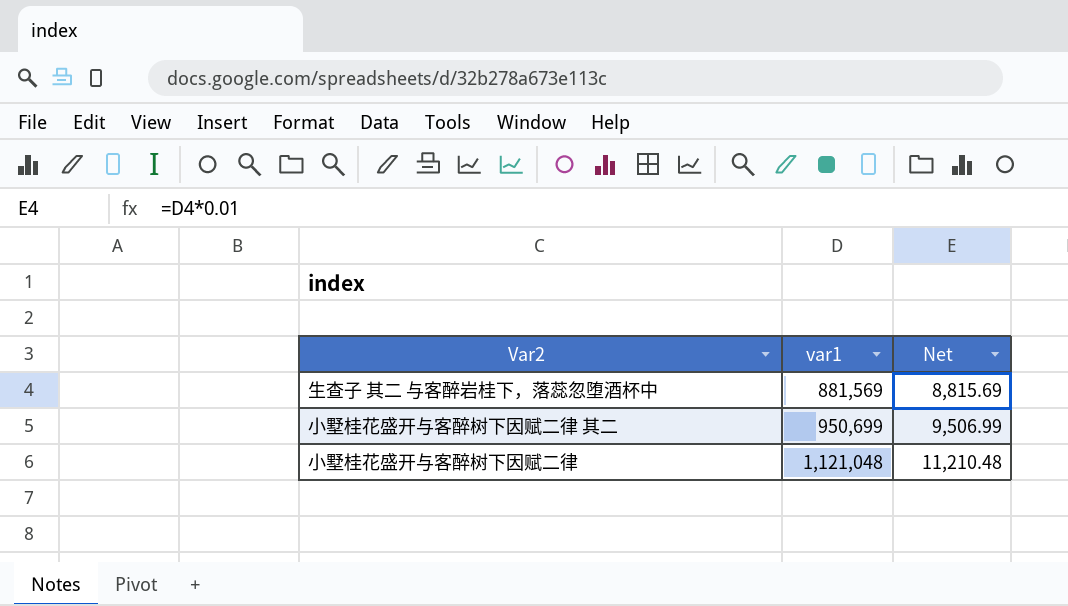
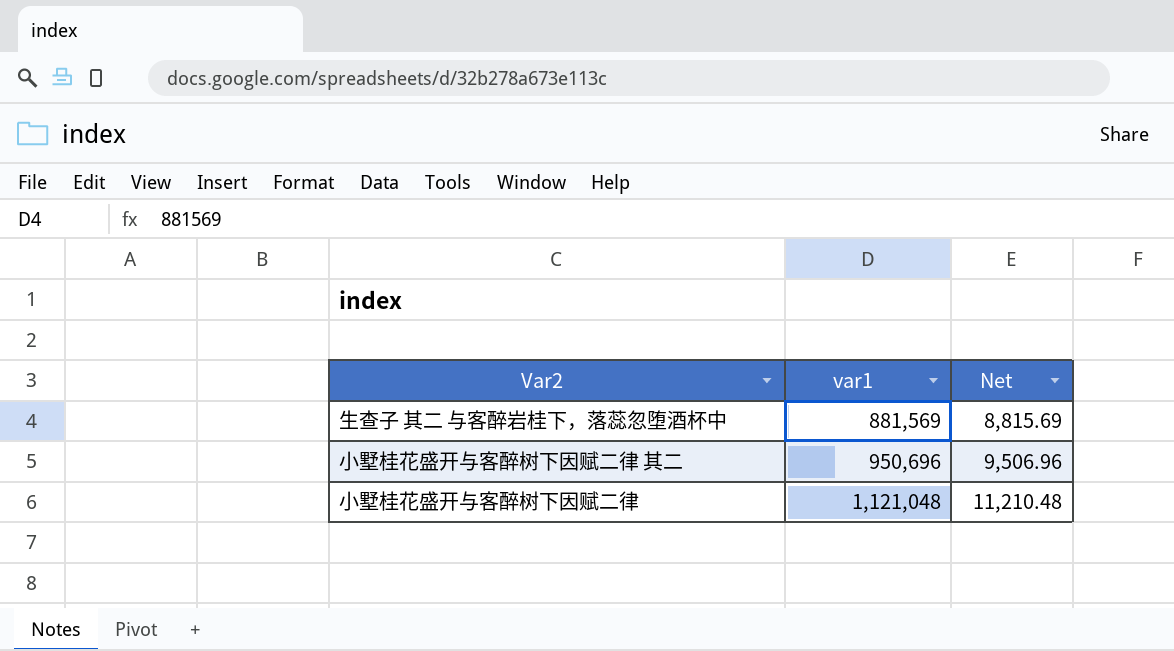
小墅桂花盛开与客醉树下因赋二律 其二 | var1: 950,699 -> 950,696
小墅桂花盛开与客醉树下因赋二律 其二 | Net: 9,506.99 -> 9,506.96

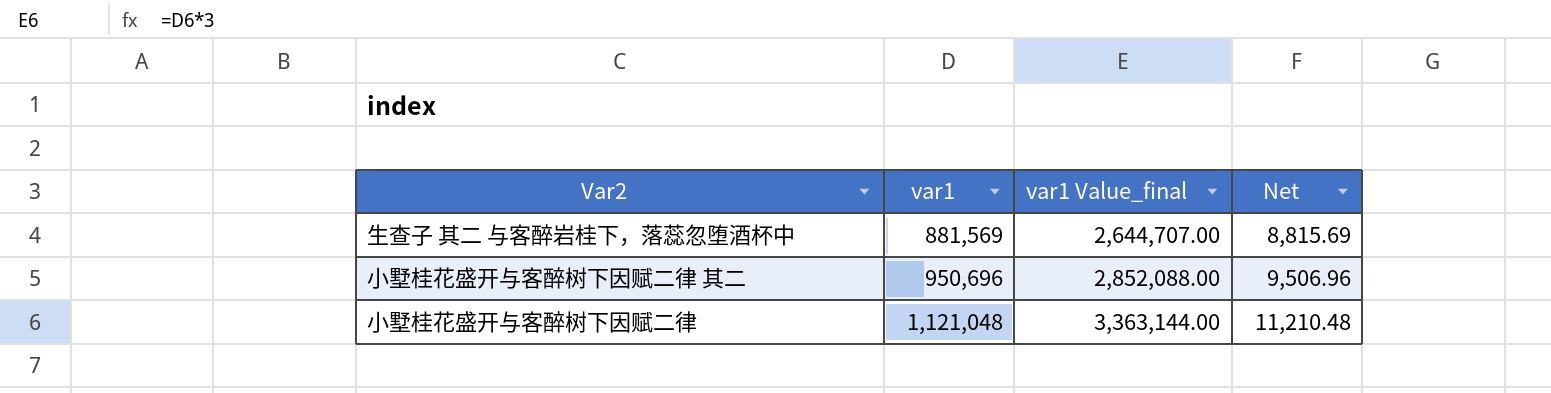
column var1 Value_final | formula: none -> [var1] * 3

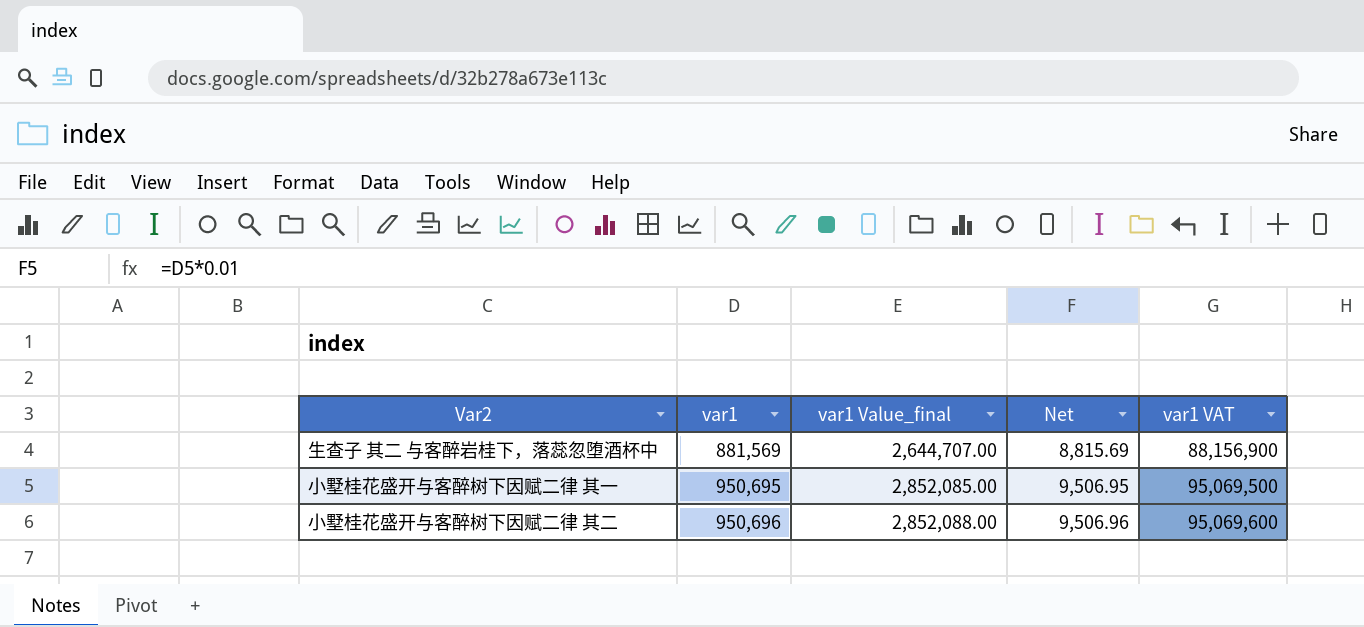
column var1 VAT | formula: none -> [var1] * 100
row 小墅桂花盛开与客醉树下因赋二律: 1,121,048 | 3,363,144.00 | 11,210.48 -> none
row 小墅桂花盛开与客醉树下因赋二律 其一: none -> 950,695 | 2,852,085.00 | 9,506.95 | 95,069,500

